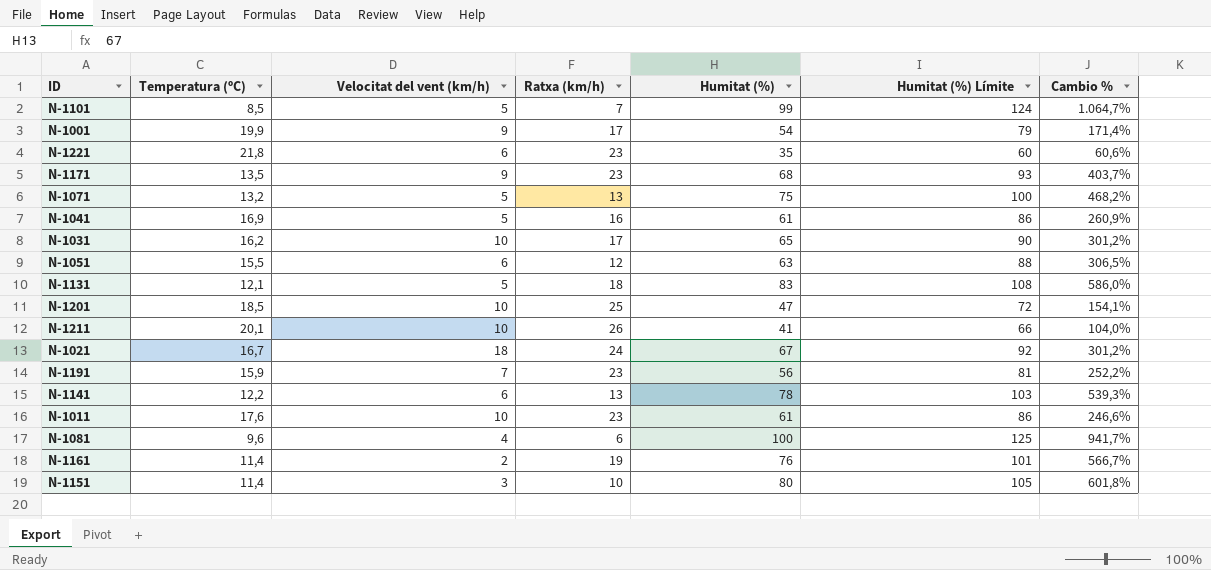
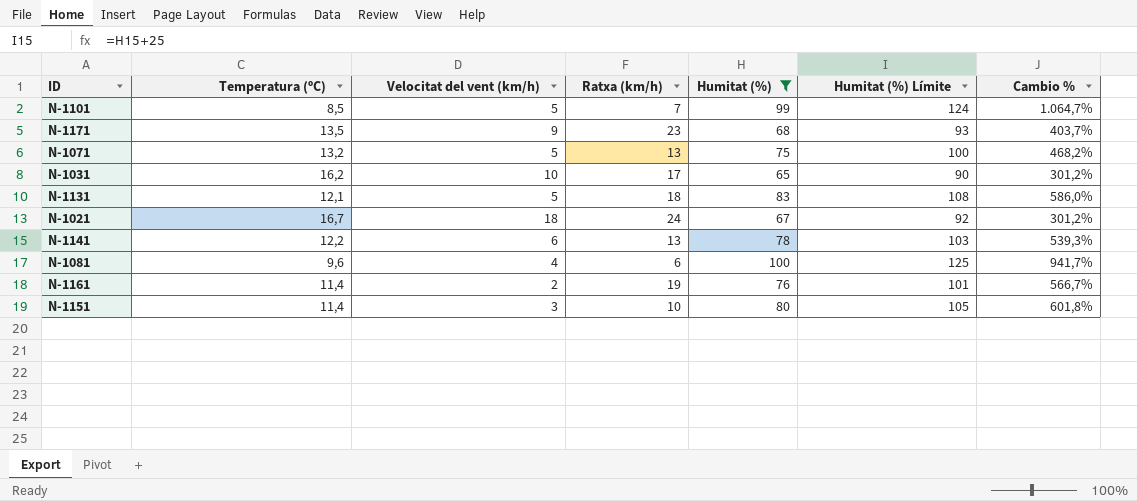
filter: none -> Humitat (%) >= 65

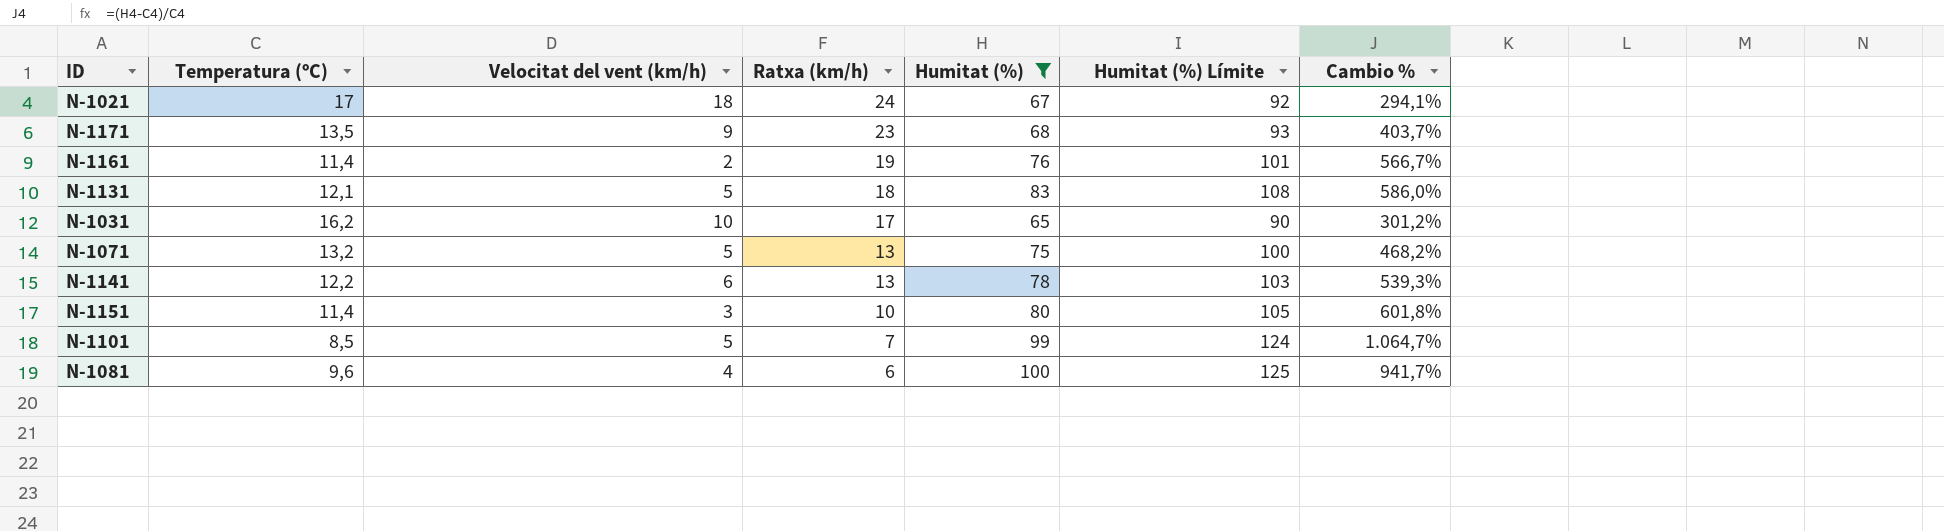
row order: none -> Ratxa (km/h) descending
N-1021 | Temperatura (ºC): 16,7 -> 17
N-1021 | Cambio %: 301,2% -> 294,1%

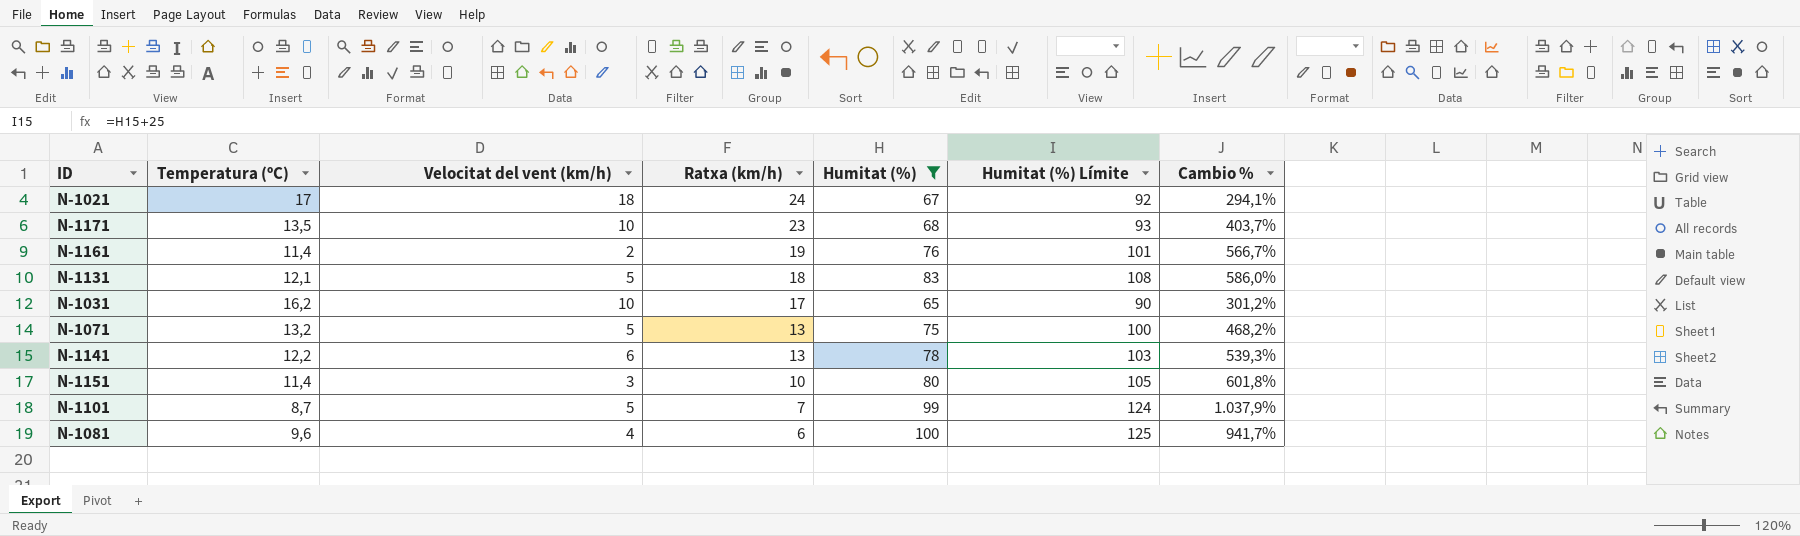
N-1171 | Velocitat del vent (km/h): 9 -> 10
N-1101 | Temperatura (ºC): 8,5 -> 8,7
N-1101 | Cambio %: 1.064,7% -> 1.037,9%

